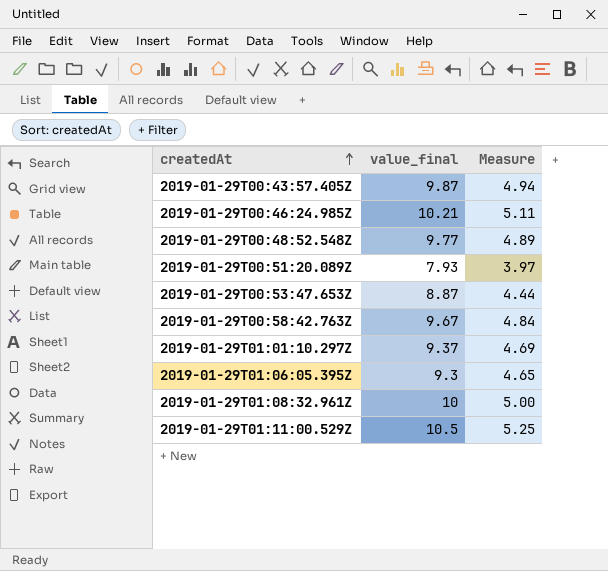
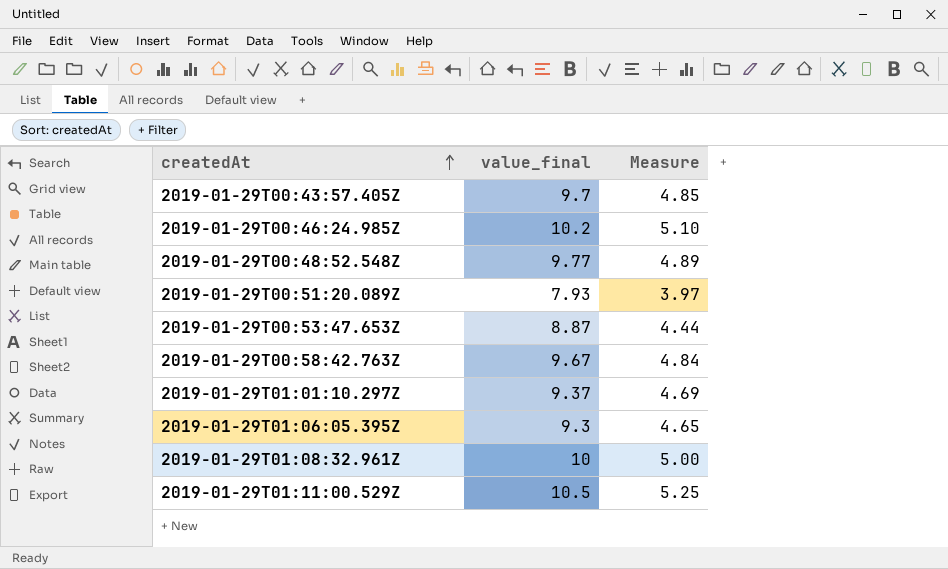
2019-01-29T00:43:57.405Z | value_final: 9.87 -> 9.7
2019-01-29T00:43:57.405Z | Measure: 4.94 -> 4.85
2019-01-29T00:46:24.985Z | value_final: 10.21 -> 10.2
2019-01-29T00:46:24.985Z | Measure: 5.11 -> 5.10

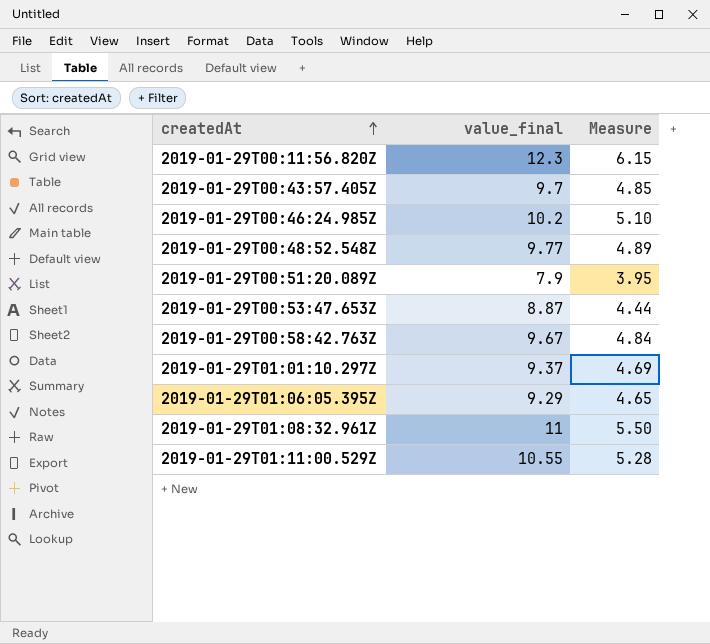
row 2019-01-29T00:11:56.820Z: none -> 12.3 | 6.15
2019-01-29T00:51:20.089Z | value_final: 7.93 -> 7.9
2019-01-29T00:51:20.089Z | Measure: 3.97 -> 3.95
2019-01-29T01:06:05.395Z | value_final: 9.3 -> 9.29
2019-01-29T01:08:32.961Z | value_final: 10 -> 11
2019-01-29T01:08:32.961Z | Measure: 5.00 -> 5.50
2019-01-29T01:11:00.529Z | value_final: 10.5 -> 10.55
2019-01-29T01:11:00.529Z | Measure: 5.25 -> 5.28

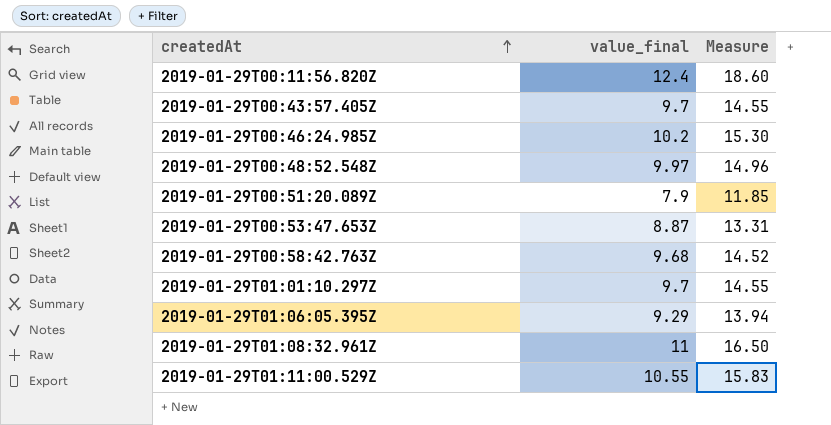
column Measure | formula: [value_final] * 0.5 -> [value_final] * 1.5
2019-01-29T00:11:56.820Z | value_final: 12.3 -> 12.4
2019-01-29T00:48:52.548Z | value_final: 9.77 -> 9.97
2019-01-29T00:58:42.763Z | value_final: 9.67 -> 9.68
2019-01-29T01:01:10.297Z | value_final: 9.37 -> 9.7

